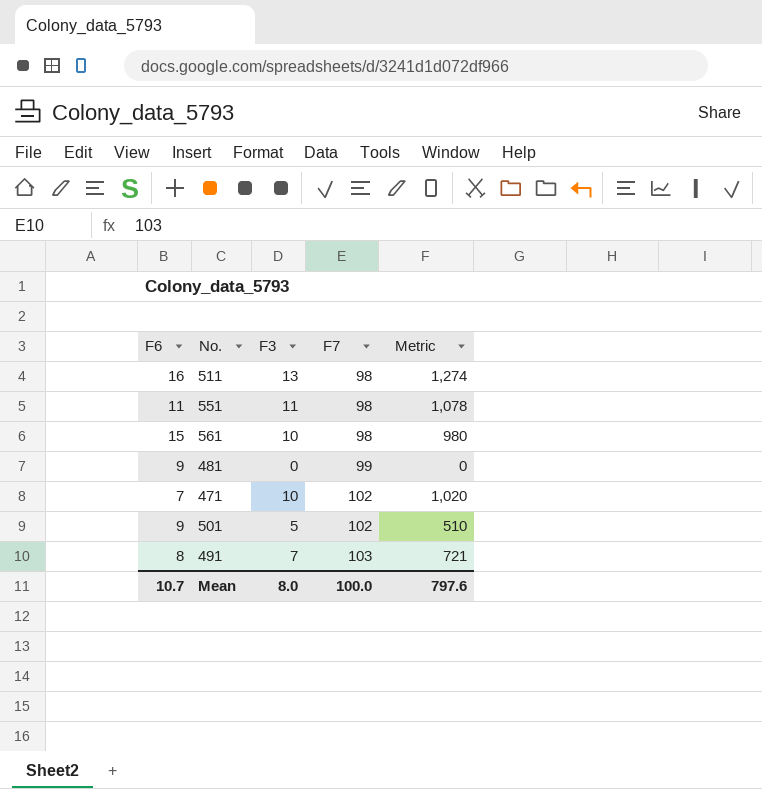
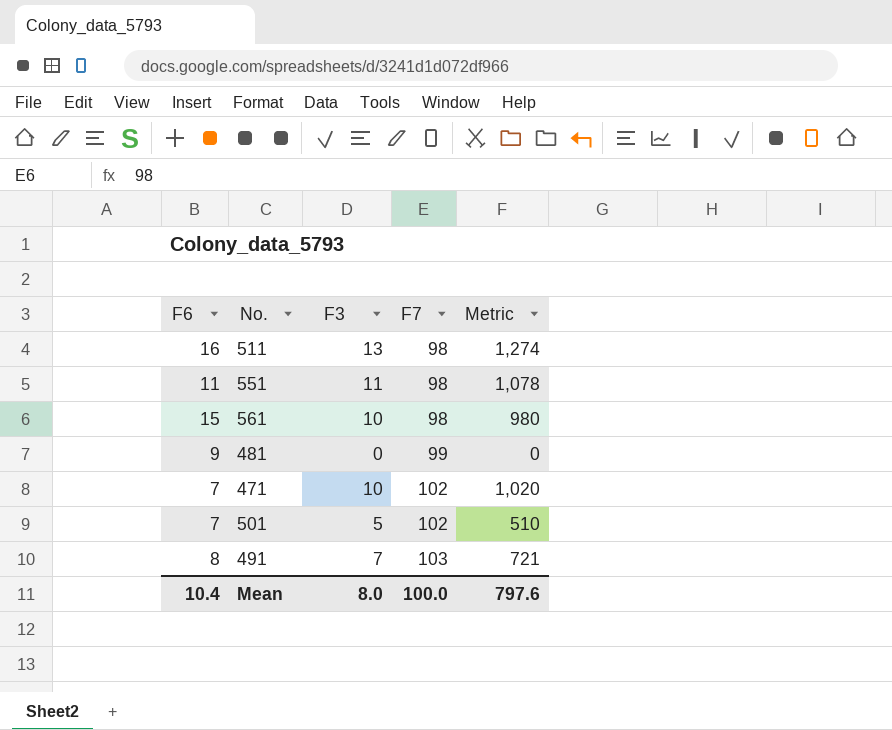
501 | F6: 9 -> 7
Mean | F6: 10.7 -> 10.4

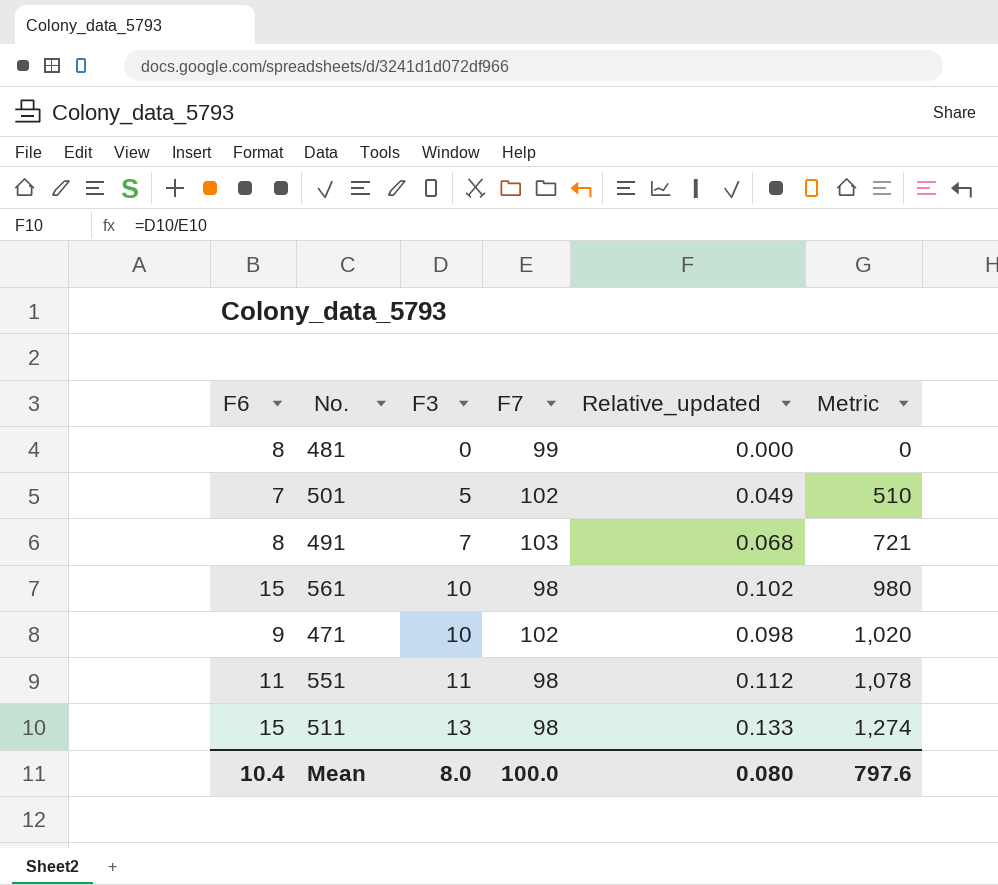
row order: F7 ascending -> F3 ascending
column Relative_updated | formula: none -> [F3] / [F7]
481 | F6: 9 -> 8
471 | F6: 7 -> 9
511 | F6: 16 -> 15

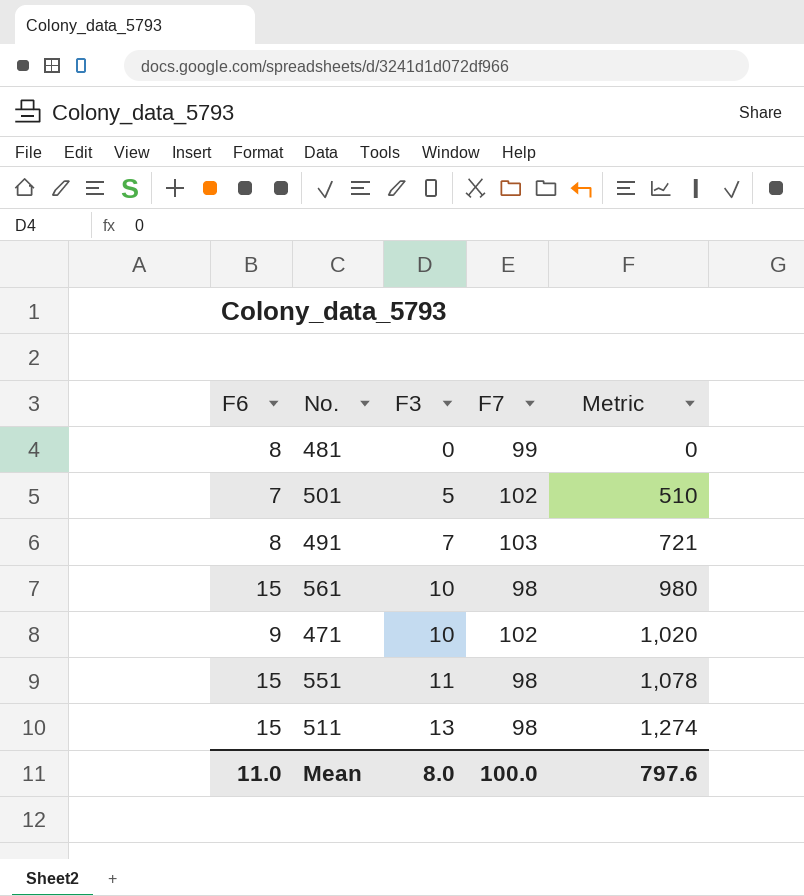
column Relative_updated | formula: [F3] / [F7] -> none
551 | F6: 11 -> 15
Mean | F6: 10.4 -> 11.0

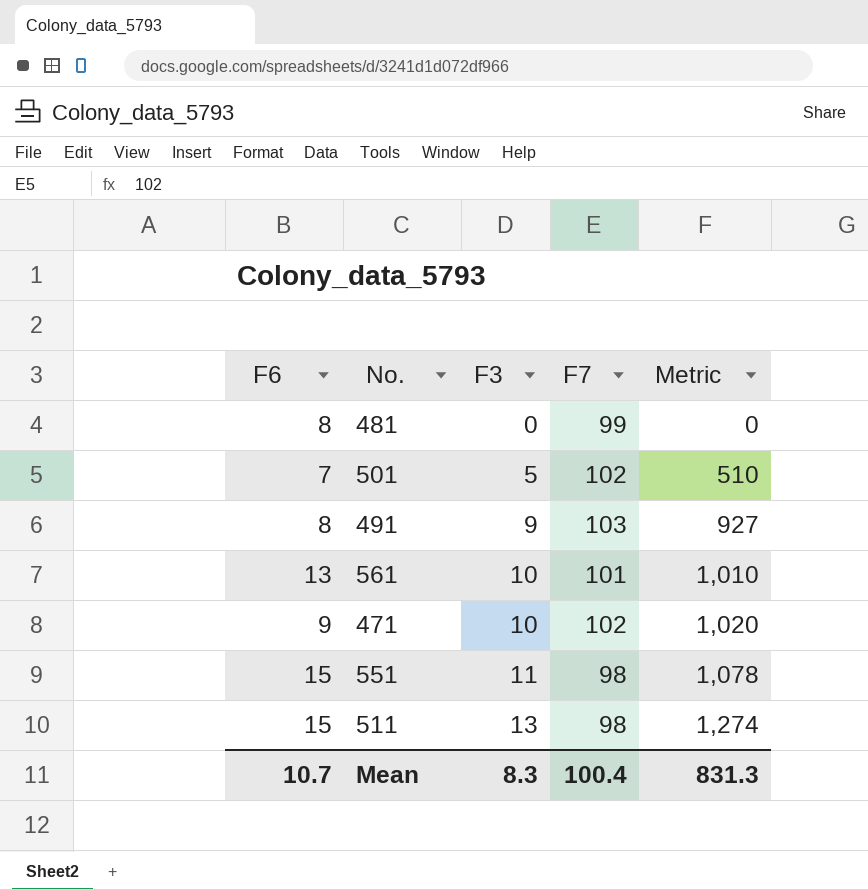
491 | F3: 7 -> 9
491 | Metric: 721 -> 927
561 | F6: 15 -> 13
561 | F7: 98 -> 101
561 | Metric: 980 -> 1,010
Mean | F6: 11.0 -> 10.7
Mean | F3: 8.0 -> 8.3
Mean | F7: 100.0 -> 100.4
Mean | Metric: 797.6 -> 831.3

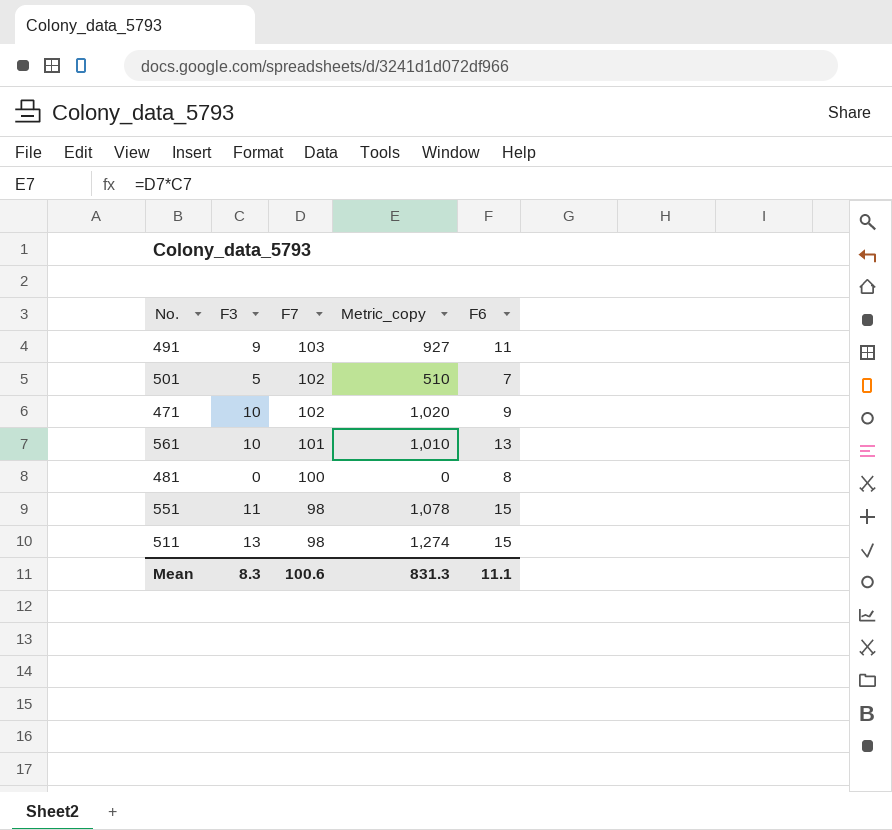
row order: F3 ascending -> F7 descending
column name: Metric -> Metric_copy
column F6 | position: 1 -> 5
491 | F6: 8 -> 11
481 | F7: 99 -> 100
Mean | F7: 100.4 -> 100.6
Mean | F6: 10.7 -> 11.1

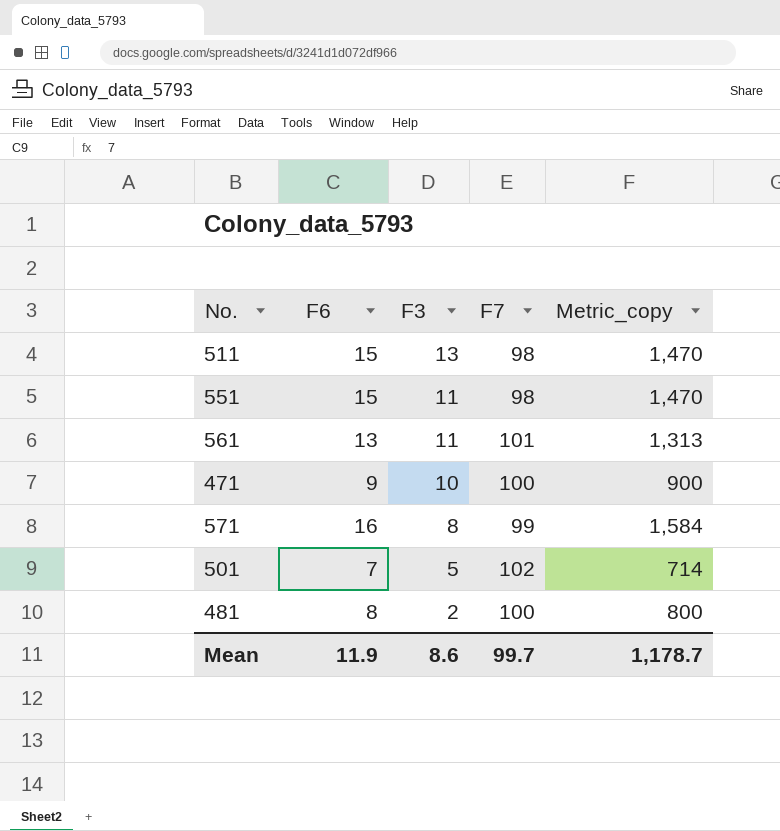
row order: F7 descending -> F3 descending
column F6 | position: 5 -> 2
column Metric_copy | formula: [F3] * [F7] -> [F6] * [F7]
row 491: 9 | 103 | 927 | 11 -> none
561 | F3: 10 -> 11
471 | F7: 102 -> 100
row 571: none -> 16 | 8 | 99 | 1,584
481 | F3: 0 -> 2
Mean | F6: 11.1 -> 11.9
Mean | F3: 8.3 -> 8.6
Mean | F7: 100.6 -> 99.7
Mean | Metric_copy: 831.3 -> 1,178.7

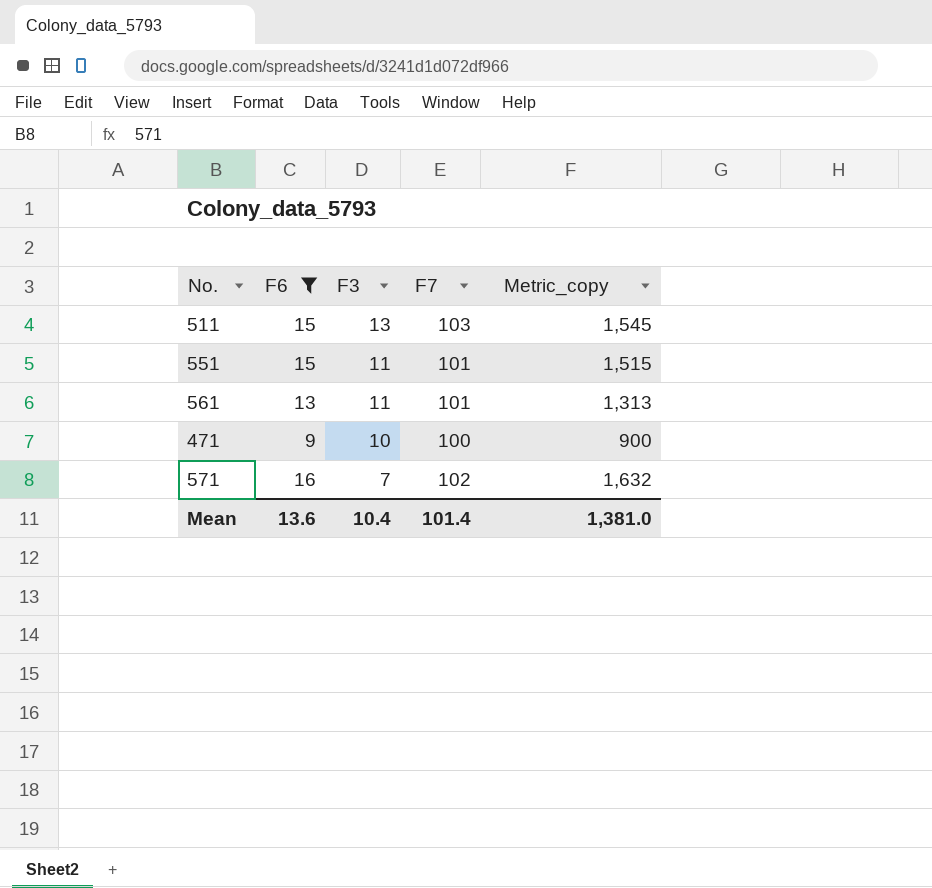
filter: none -> F6 >= 9
511 | F7: 98 -> 103
511 | Metric_copy: 1,470 -> 1,545
551 | F7: 98 -> 101
551 | Metric_copy: 1,470 -> 1,515
571 | F3: 8 -> 7
571 | F7: 99 -> 102
571 | Metric_copy: 1,584 -> 1,632
Mean | F6: 11.9 -> 13.6
Mean | F3: 8.6 -> 10.4
Mean | F7: 99.7 -> 101.4
Mean | Metric_copy: 1,178.7 -> 1,381.0

